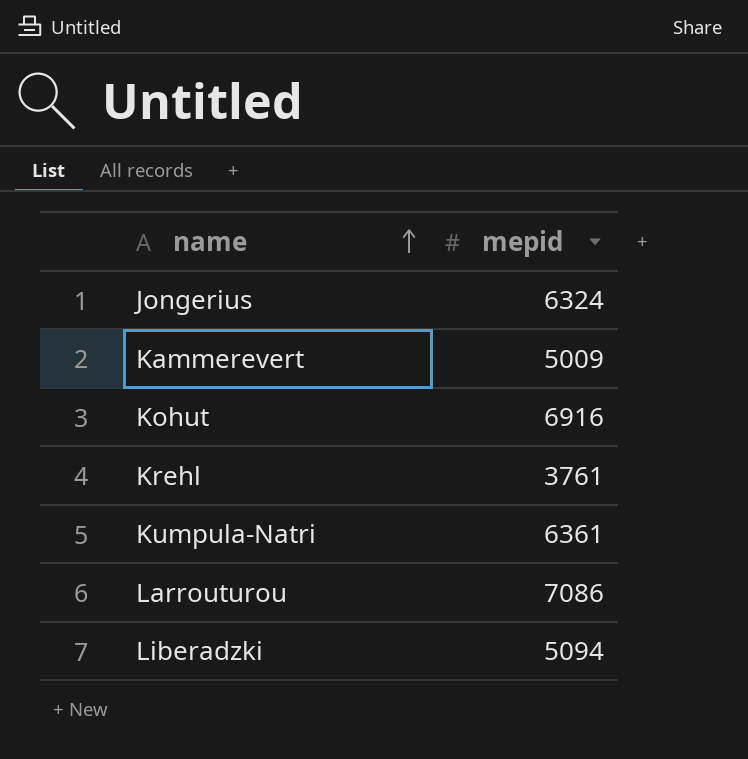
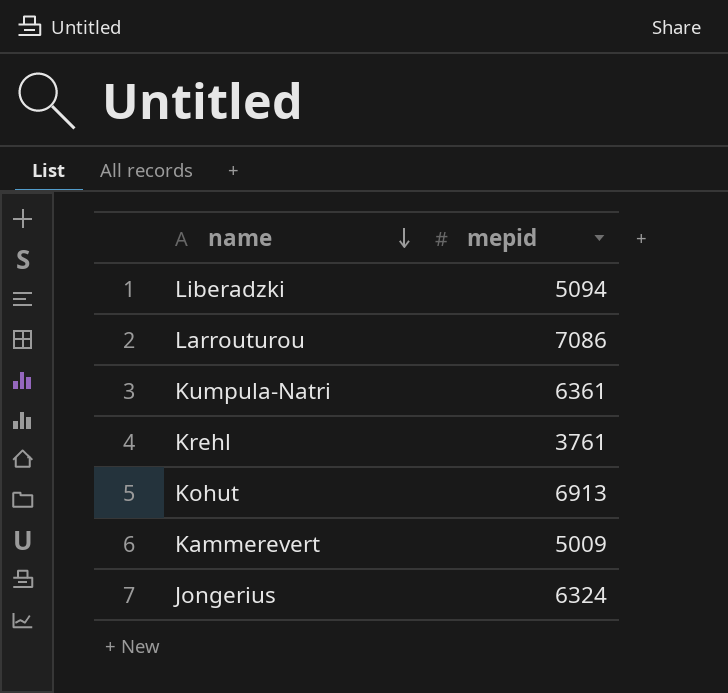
row order: name ascending -> name descending
Kohut | mepid: 6916 -> 6913

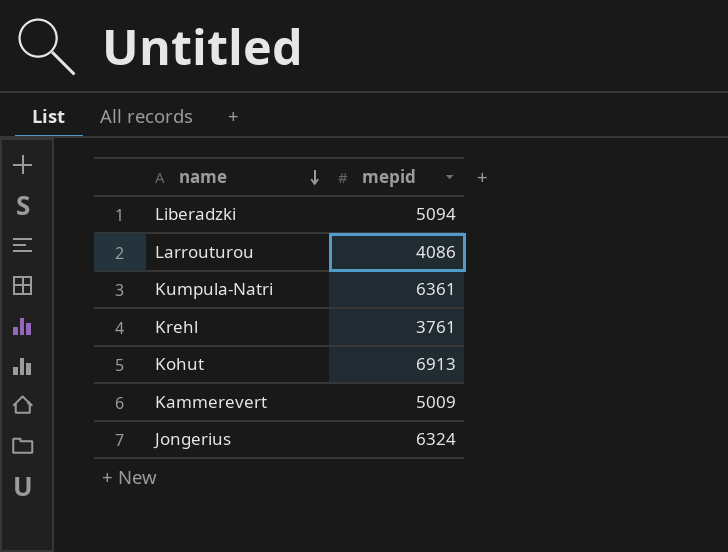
Larrouturou | mepid: 7086 -> 4086

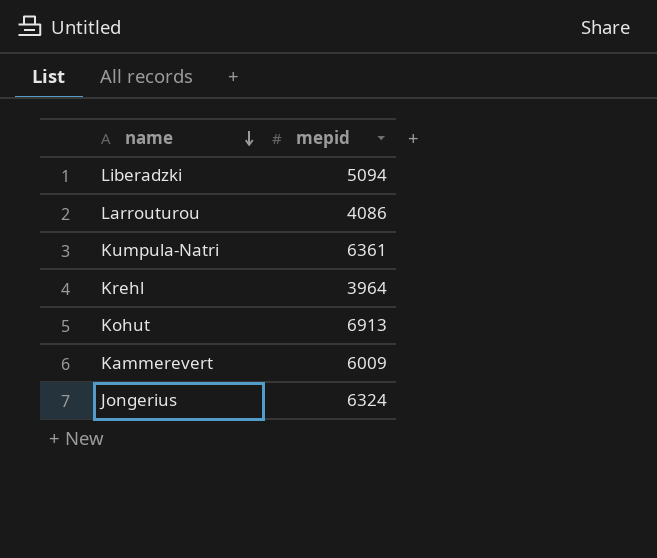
Krehl | mepid: 3761 -> 3964
Kammerevert | mepid: 5009 -> 6009

